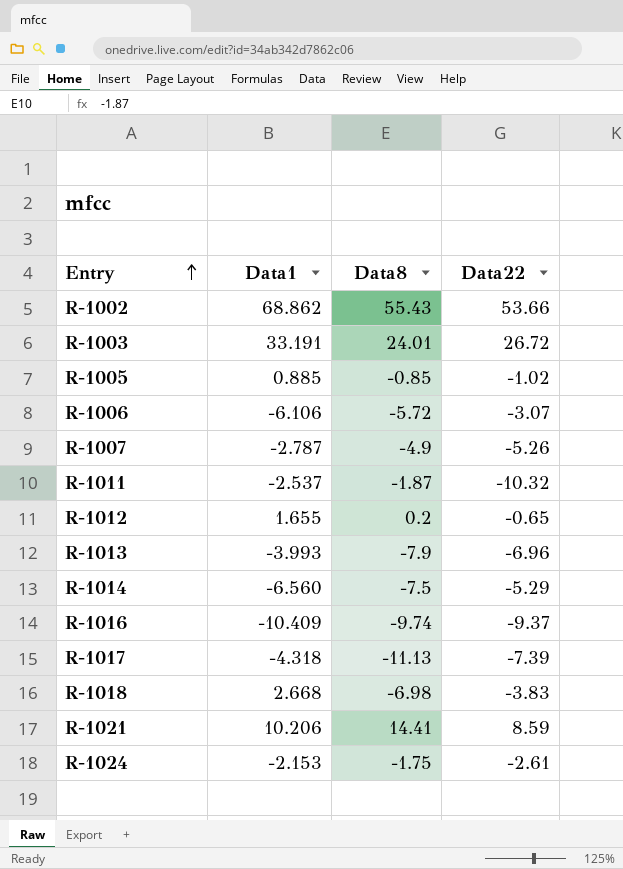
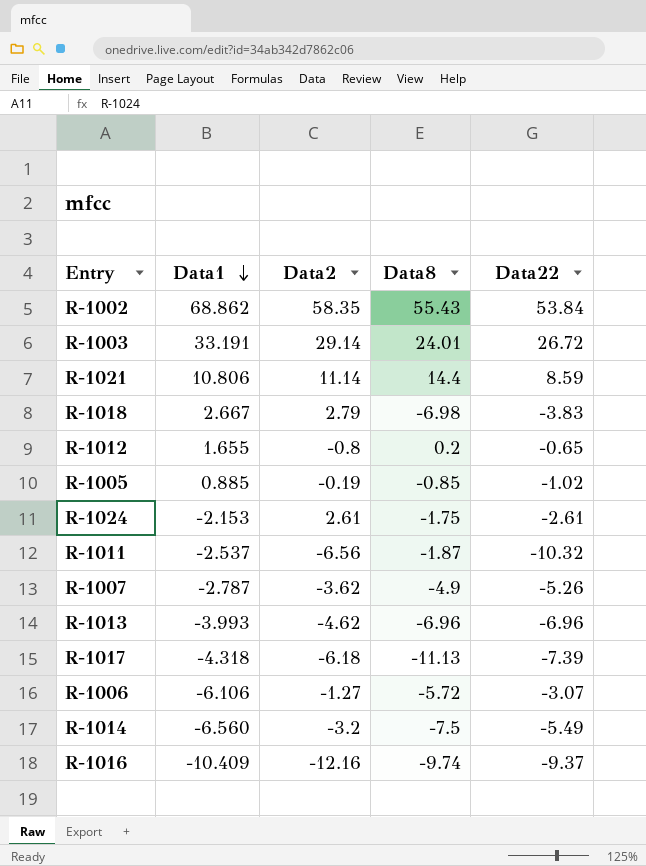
row order: Entry ascending -> Data1 descending
column Data2 | position: none -> 3
R-1002 | Data22: 53.66 -> 53.84
R-1021 | Data1: 10.206 -> 10.806
R-1021 | Data8: 14.41 -> 14.4
R-1018 | Data1: 2.668 -> 2.667
R-1013 | Data8: -7.9 -> -6.96
R-1014 | Data22: -5.29 -> -5.49

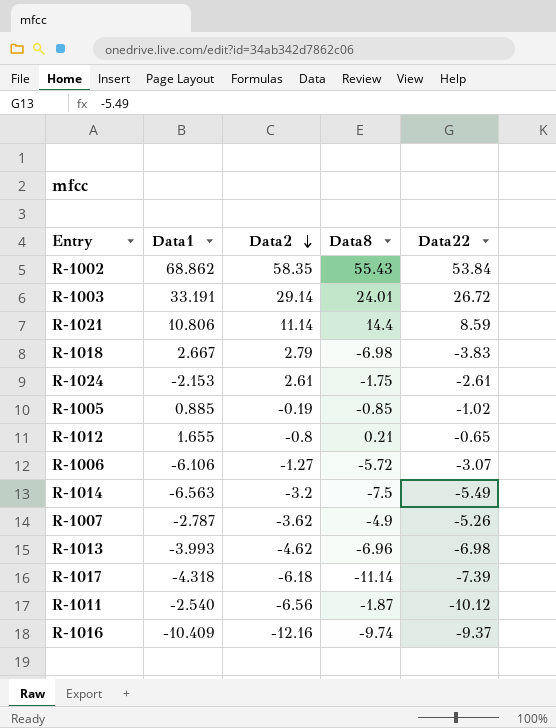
row order: Data1 descending -> Data2 descending
R-1012 | Data8: 0.2 -> 0.21
R-1014 | Data1: -6.560 -> -6.563
R-1013 | Data22: -6.96 -> -6.98
R-1017 | Data8: -11.13 -> -11.14
R-1011 | Data1: -2.537 -> -2.540
R-1011 | Data22: -10.32 -> -10.12

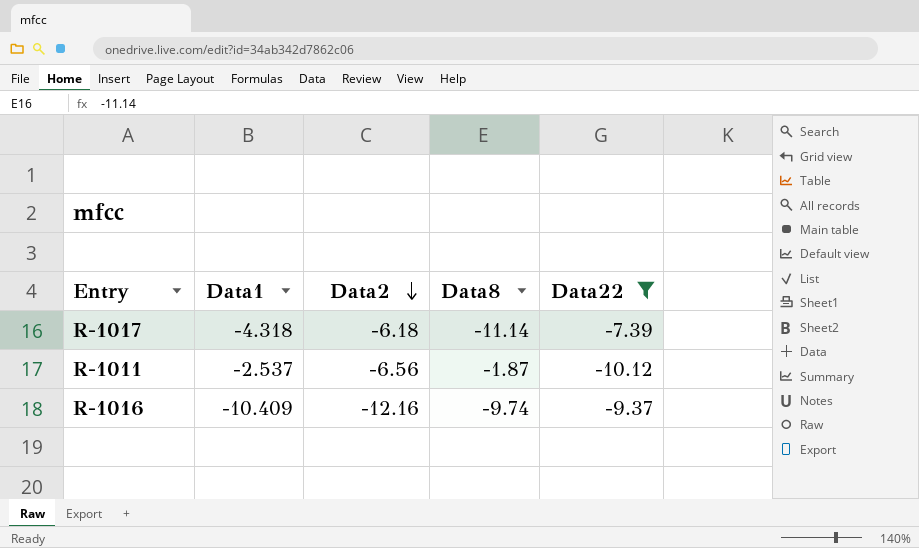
filter: none -> Data22 <= -7.39
R-1011 | Data1: -2.540 -> -2.537

